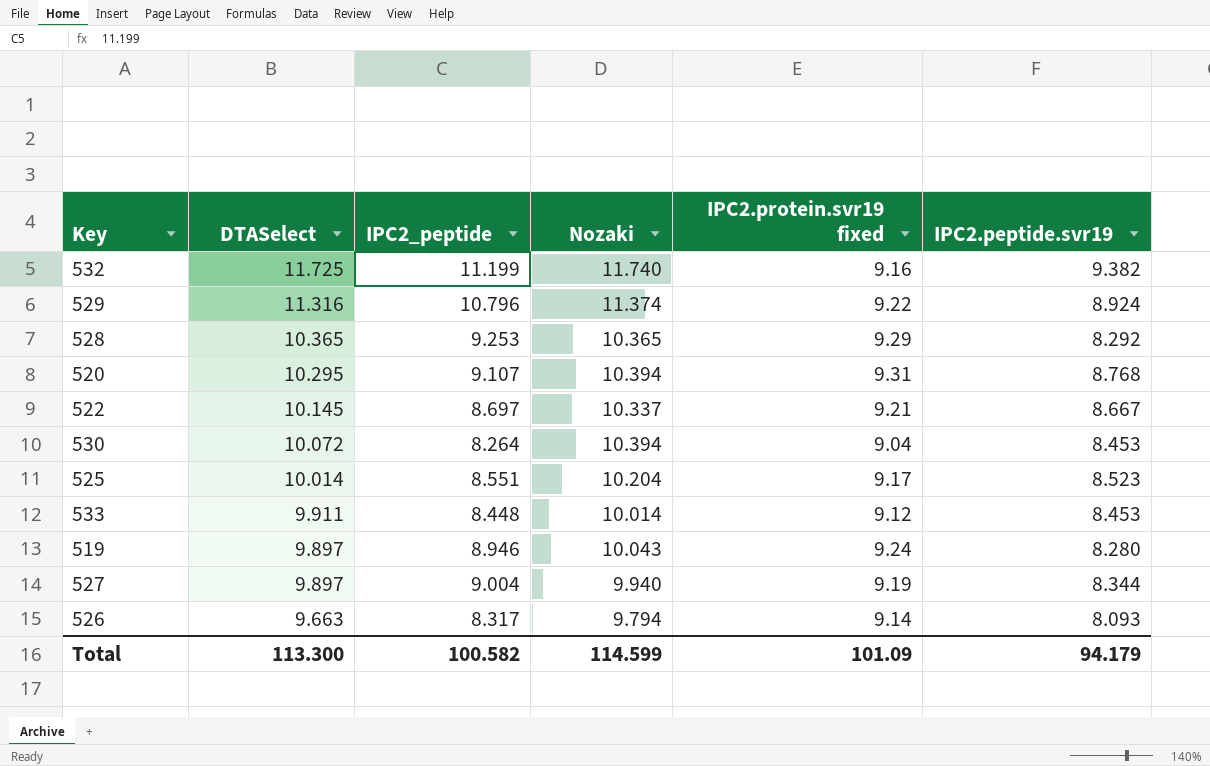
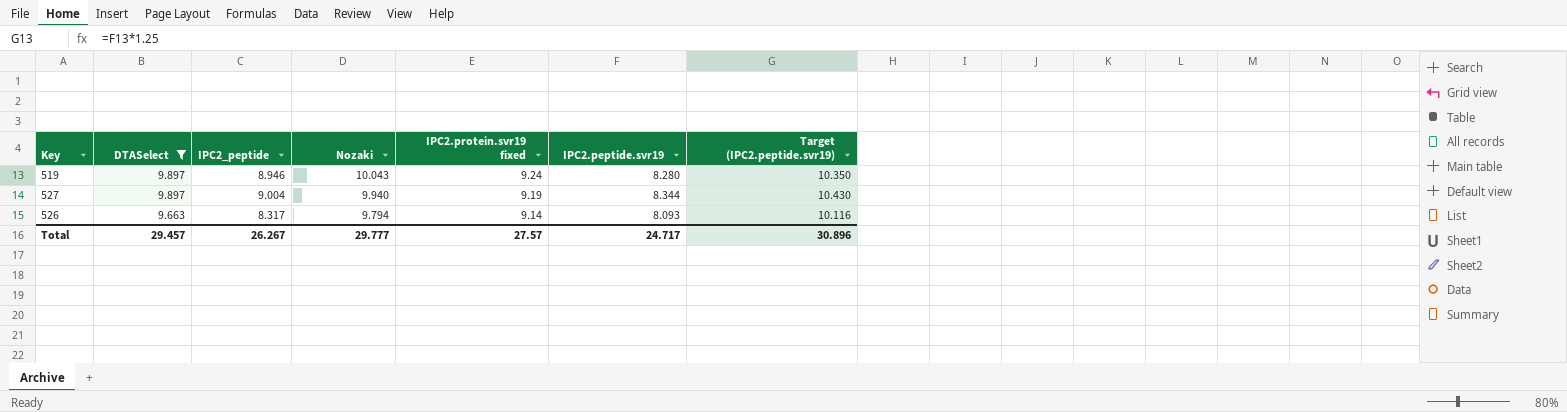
filter: none -> DTASelect <= 9.897
column Target (IPC2.peptide.svr19) | formula: none -> [IPC2.peptide.svr19] * 1.25
Total | DTASelect: 113.300 -> 29.457
Total | IPC2_peptide: 100.582 -> 26.267
Total | Nozaki: 114.599 -> 29.777
Total | IPC2.protein.svr19 fixed: 101.09 -> 27.57
Total | IPC2.peptide.svr19: 94.179 -> 24.717

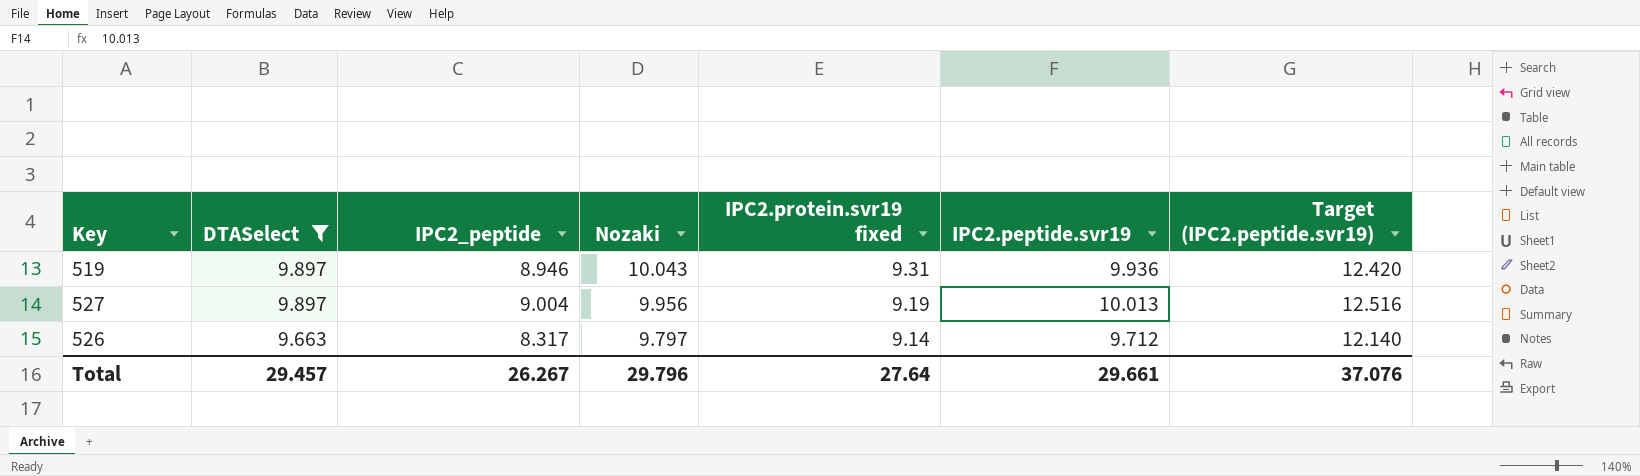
519 | IPC2.protein.svr19 fixed: 9.24 -> 9.31
519 | IPC2.peptide.svr19: 8.280 -> 9.936
519 | Target (IPC2.peptide.svr19): 10.350 -> 12.420
527 | Nozaki: 9.940 -> 9.956
527 | IPC2.peptide.svr19: 8.344 -> 10.013
527 | Target (IPC2.peptide.svr19): 10.430 -> 12.516
526 | Nozaki: 9.794 -> 9.797
526 | IPC2.peptide.svr19: 8.093 -> 9.712
526 | Target (IPC2.peptide.svr19): 10.116 -> 12.140
Total | Nozaki: 29.777 -> 29.796
Total | IPC2.protein.svr19 fixed: 27.57 -> 27.64
Total | IPC2.peptide.svr19: 24.717 -> 29.661
Total | Target (IPC2.peptide.svr19): 30.896 -> 37.076

